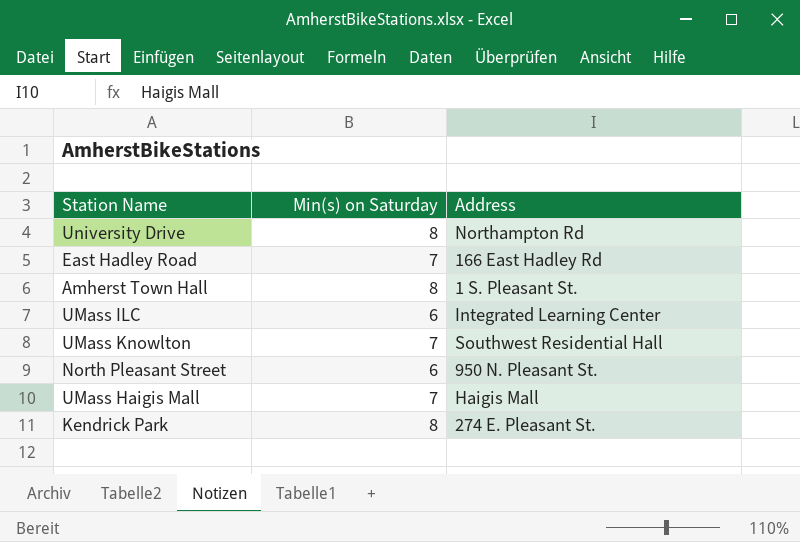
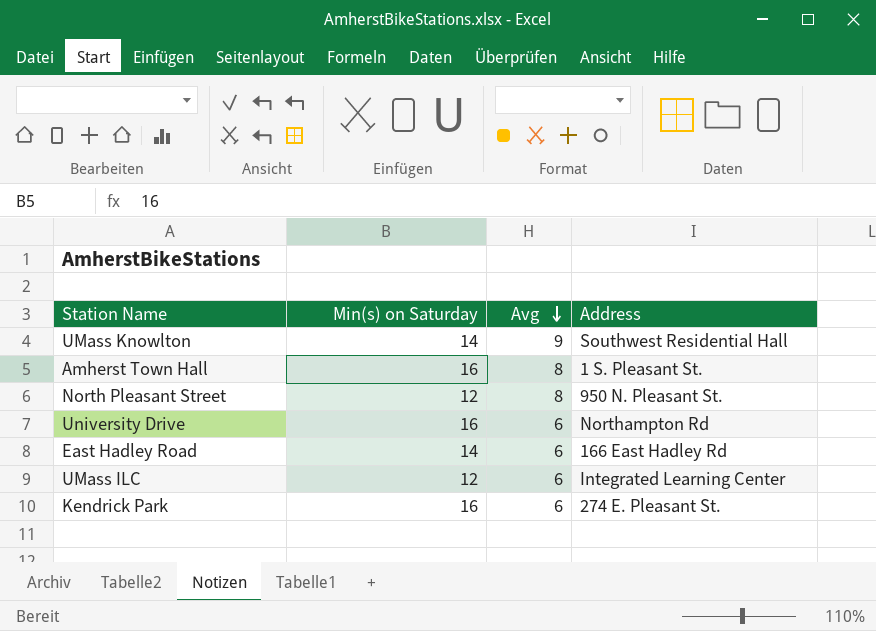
row order: none -> Avg descending
column Avg | position: none -> 3
row UMass Haigis Mall: 7 | Haigis Mall -> none
UMass Knowlton | Min(s) on Saturday: 7 -> 14
Amherst Town Hall | Min(s) on Saturday: 8 -> 16
North Pleasant Street | Min(s) on Saturday: 6 -> 12
University Drive | Min(s) on Saturday: 8 -> 16
East Hadley Road | Min(s) on Saturday: 7 -> 14
UMass ILC | Min(s) on Saturday: 6 -> 12
Kendrick Park | Min(s) on Saturday: 8 -> 16

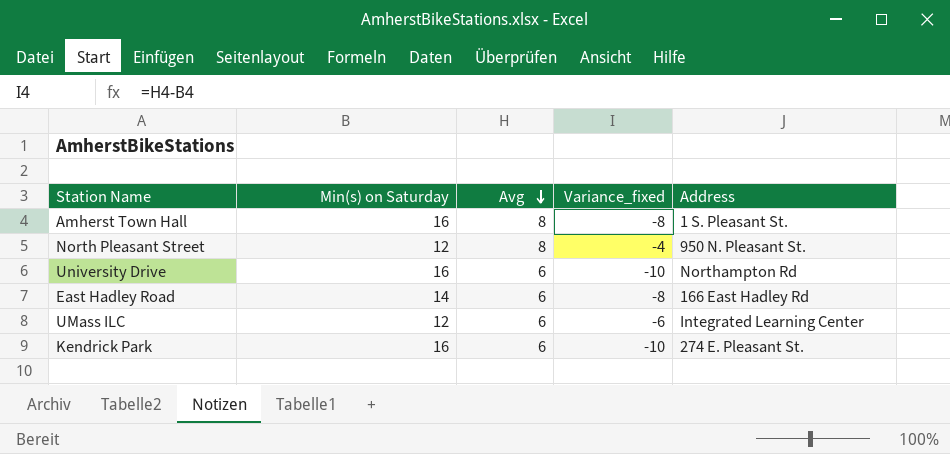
column Variance_fixed | formula: none -> [Avg] - [Min(s) on Saturday]
row UMass Knowlton: 14 | 9 | Southwest Residential Hall -> none

